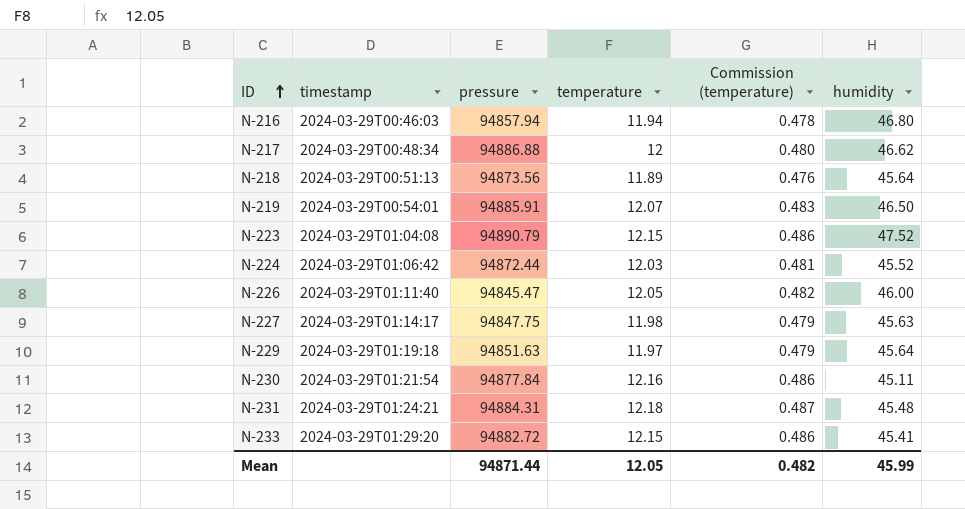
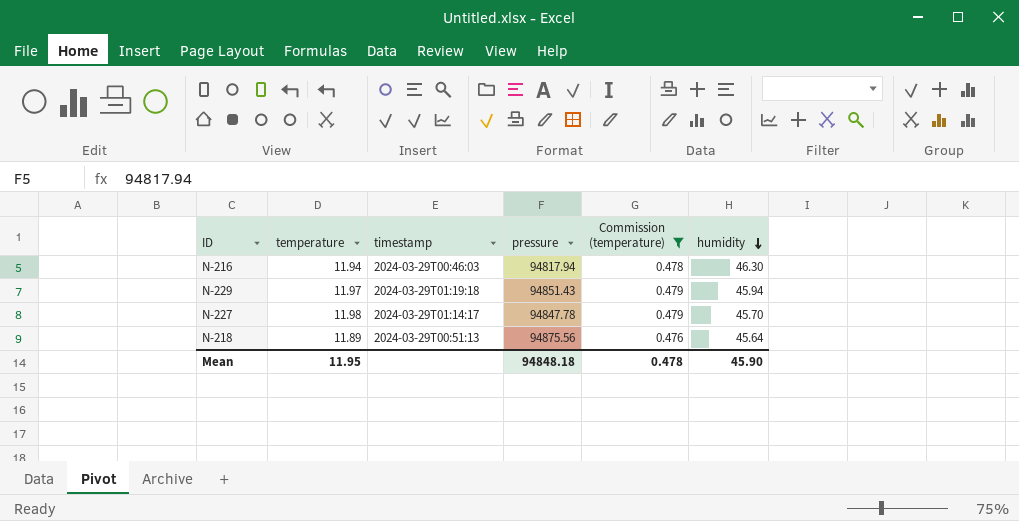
filter: none -> Commission (temperature) <= 0.479
row order: ID ascending -> humidity descending
column temperature | position: 4 -> 2
N-216 | pressure: 94857.94 -> 94817.94
N-216 | humidity: 46.80 -> 46.30
N-229 | pressure: 94851.63 -> 94851.43
N-229 | humidity: 45.64 -> 45.94
N-227 | pressure: 94847.75 -> 94847.78
N-227 | humidity: 45.63 -> 45.70
N-218 | pressure: 94873.56 -> 94875.56
Mean | temperature: 12.05 -> 11.95
Mean | pressure: 94871.44 -> 94848.18
Mean | Commission (temperature): 0.482 -> 0.478
Mean | humidity: 45.99 -> 45.90

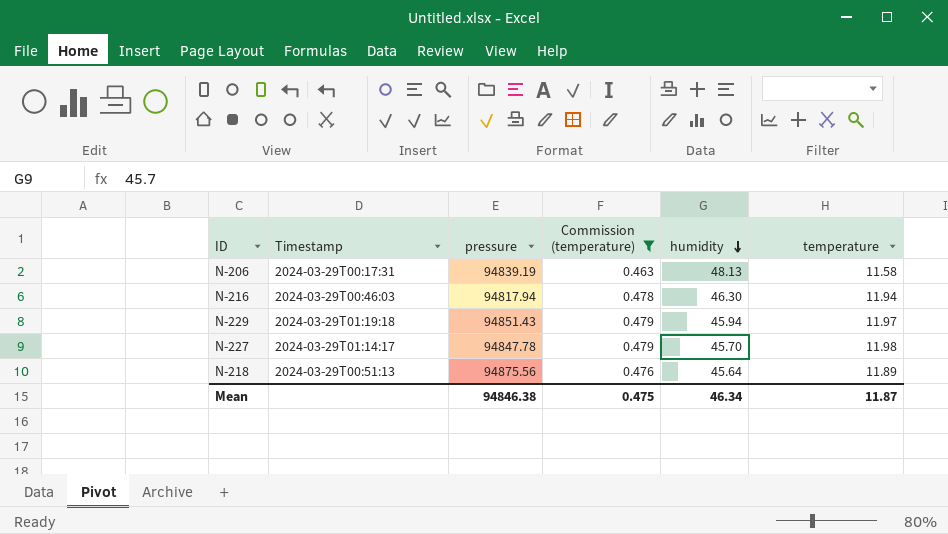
column name: timestamp -> Timestamp
column temperature | position: 2 -> 6
row N-206: none -> 2024-03-29T00:17:31 | 94839.19 | 0.463 | 48.13 | 11.58
Mean | pressure: 94848.18 -> 94846.38
Mean | Commission (temperature): 0.478 -> 0.475
Mean | humidity: 45.90 -> 46.34
Mean | temperature: 11.95 -> 11.87

